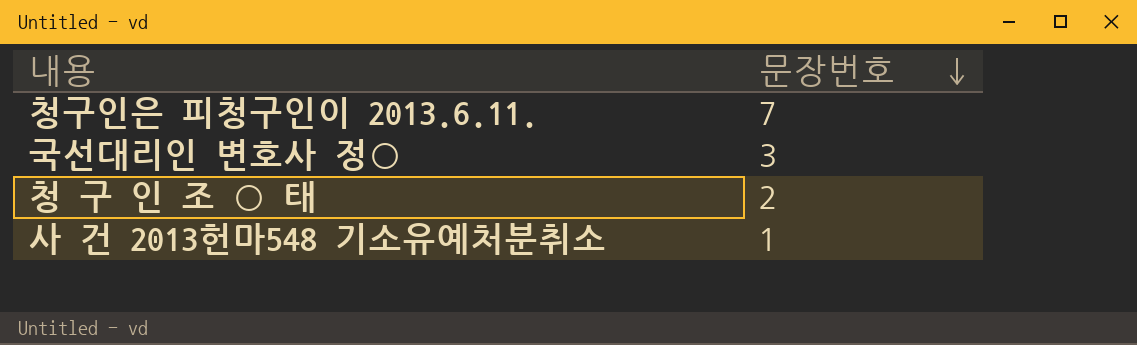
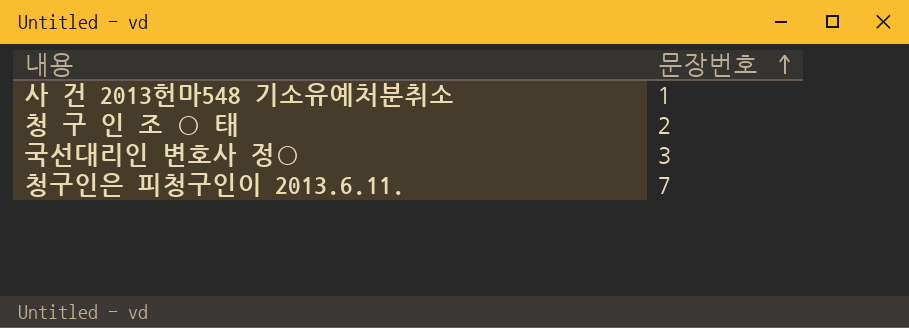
row order: 문장번호 descending -> 문장번호 ascending

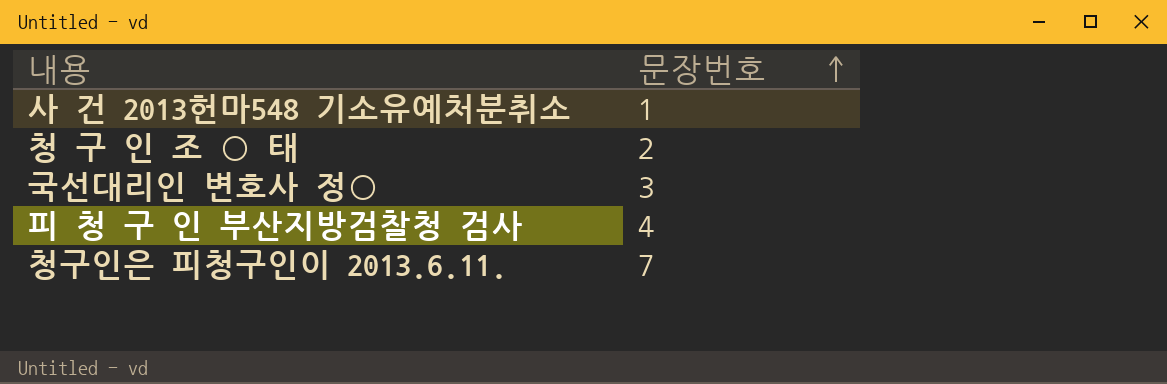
row 피 청 구 인 부산지방검찰청 검사: none -> 4

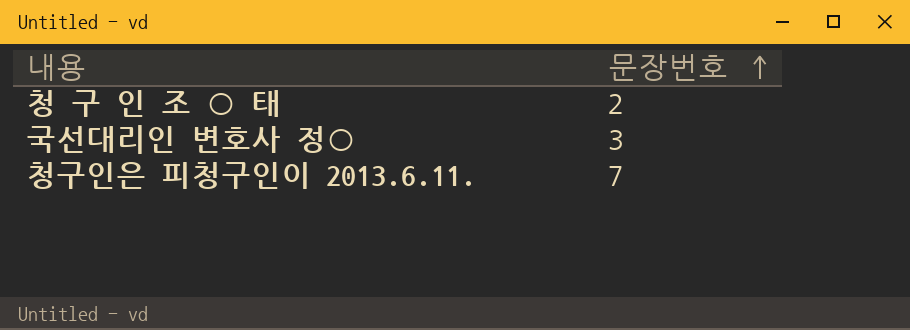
row 사 건 2013헌마548 기소유예처분취소: 1 -> none
row 피 청 구 인 부산지방검찰청 검사: 4 -> none

